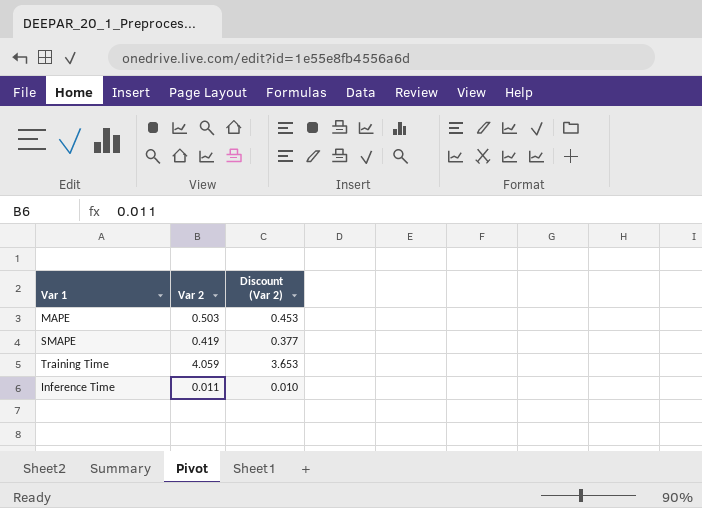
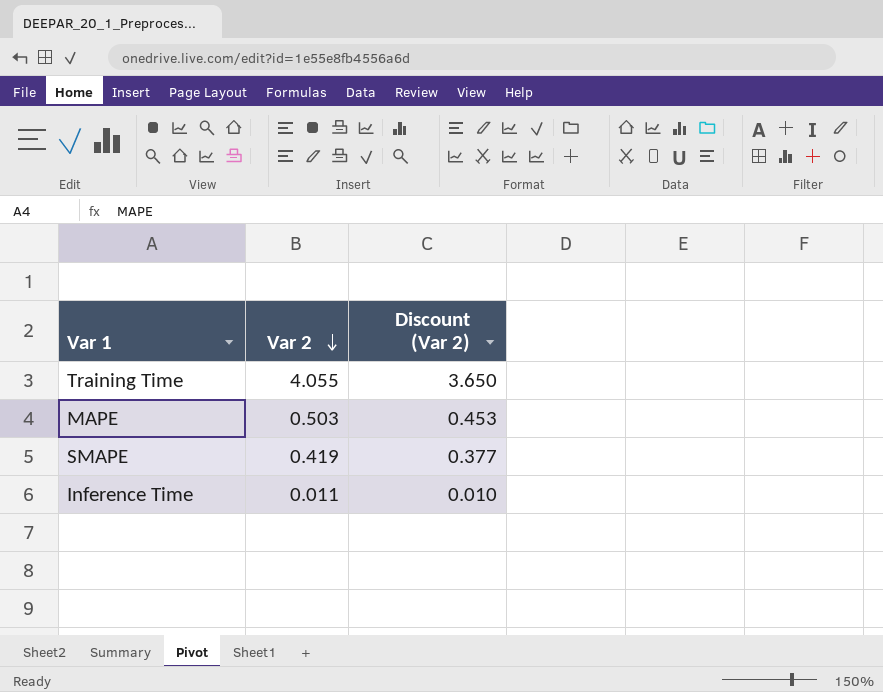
row order: none -> Var 2 descending
Training Time | Var 2: 4.059 -> 4.055
Training Time | Discount (Var 2): 3.653 -> 3.650

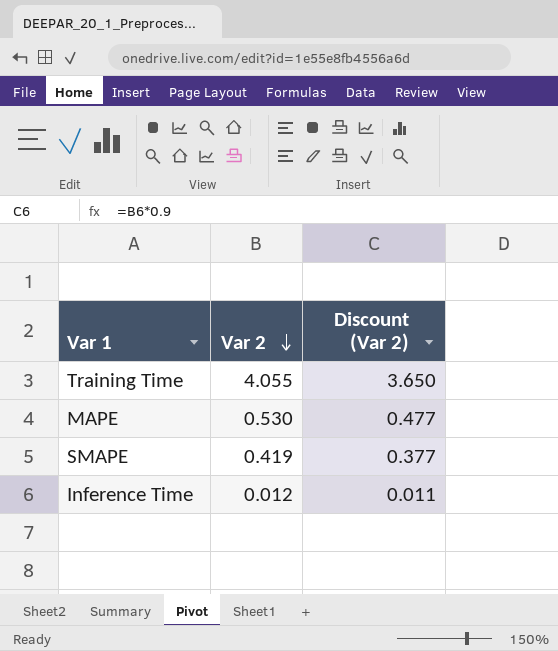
MAPE | Var 2: 0.503 -> 0.530
MAPE | Discount (Var 2): 0.453 -> 0.477
Inference Time | Var 2: 0.011 -> 0.012
Inference Time | Discount (Var 2): 0.010 -> 0.011

